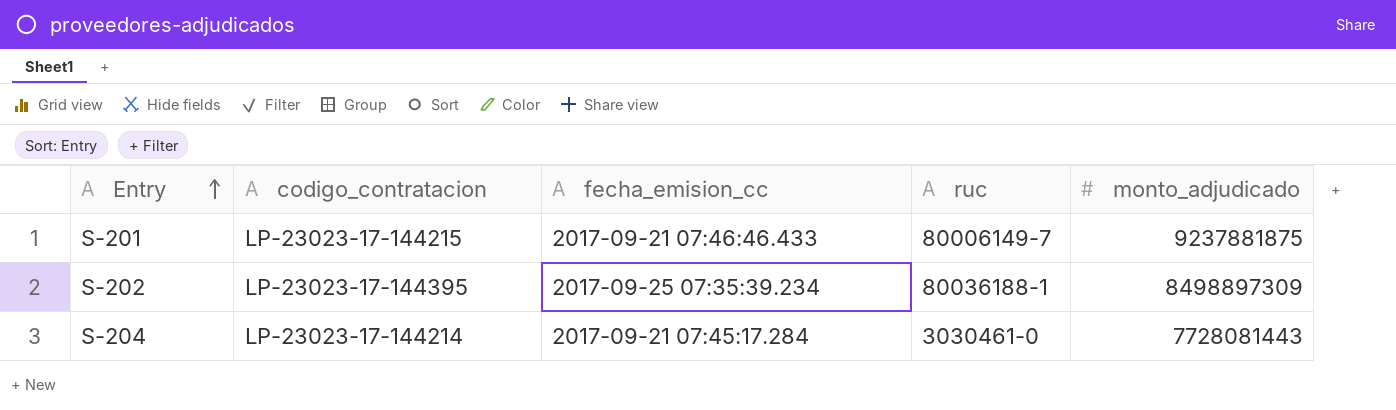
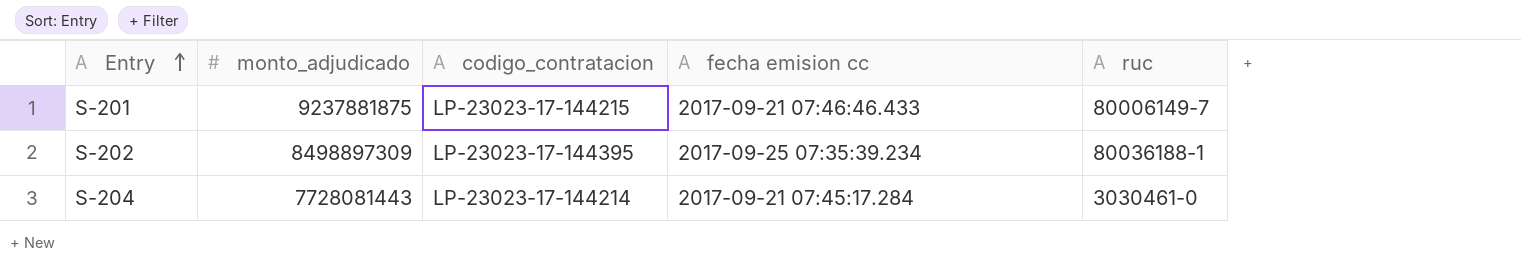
column monto_adjudicado | position: 5 -> 2
column name: fecha_emision_cc -> fecha emision cc

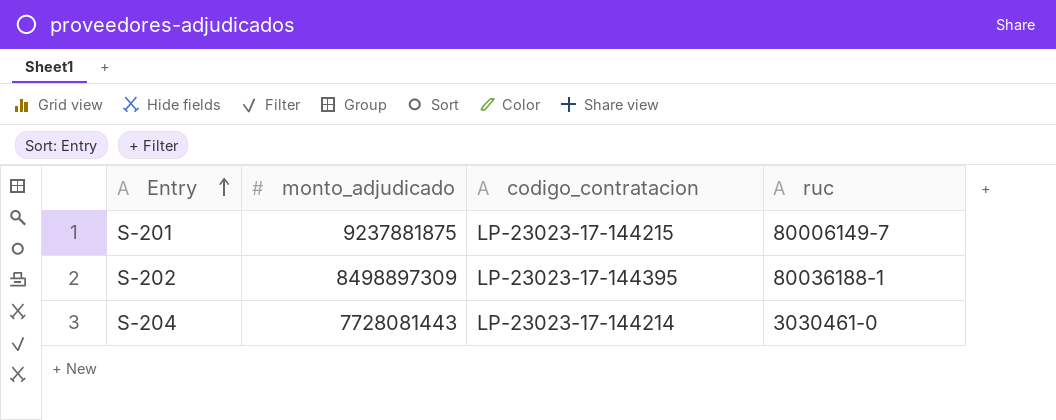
column fecha emision cc | position: 4 -> none

